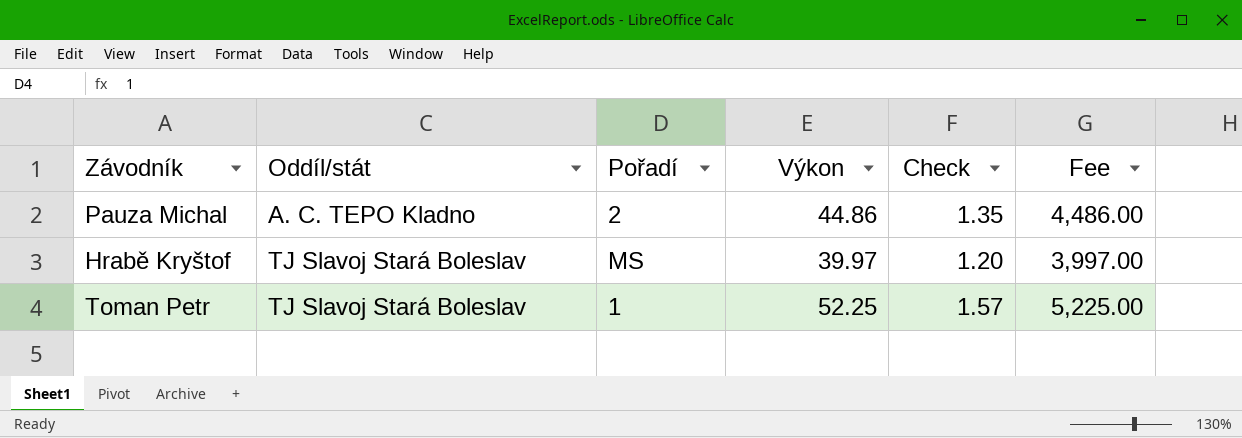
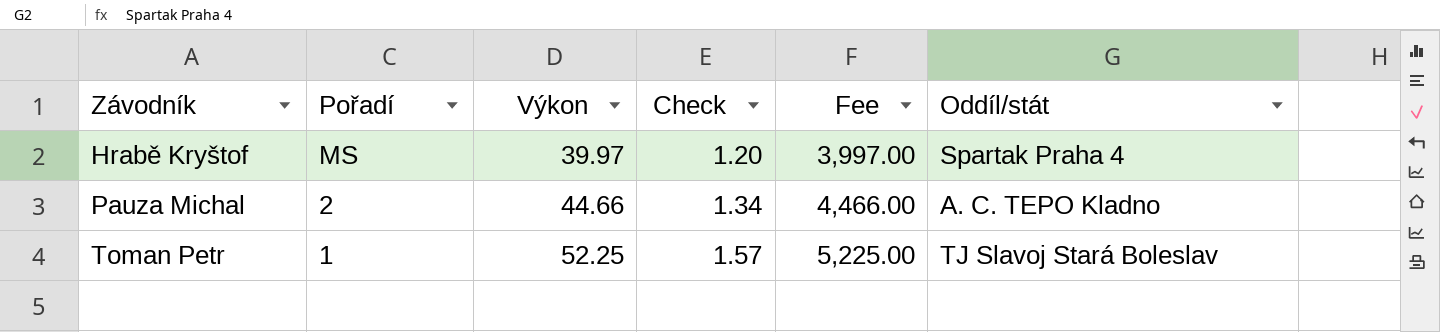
row order: Oddíl/stát ascending -> Závodník ascending
column Oddíl/stát | position: 2 -> 6
Hrabě Kryštof | Oddíl/stát: TJ Slavoj Stará Boleslav -> Spartak Praha 4
Pauza Michal | Výkon: 44.86 -> 44.66
Pauza Michal | Check: 1.35 -> 1.34
Pauza Michal | Fee: 4,486.00 -> 4,466.00

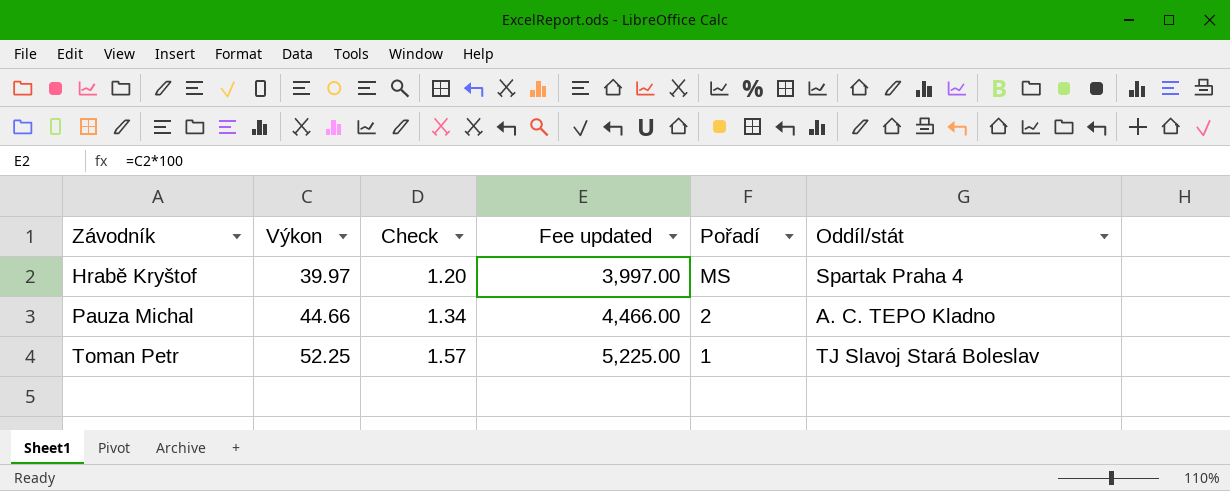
column name: Fee -> Fee updated
column Pořadí | position: 2 -> 5

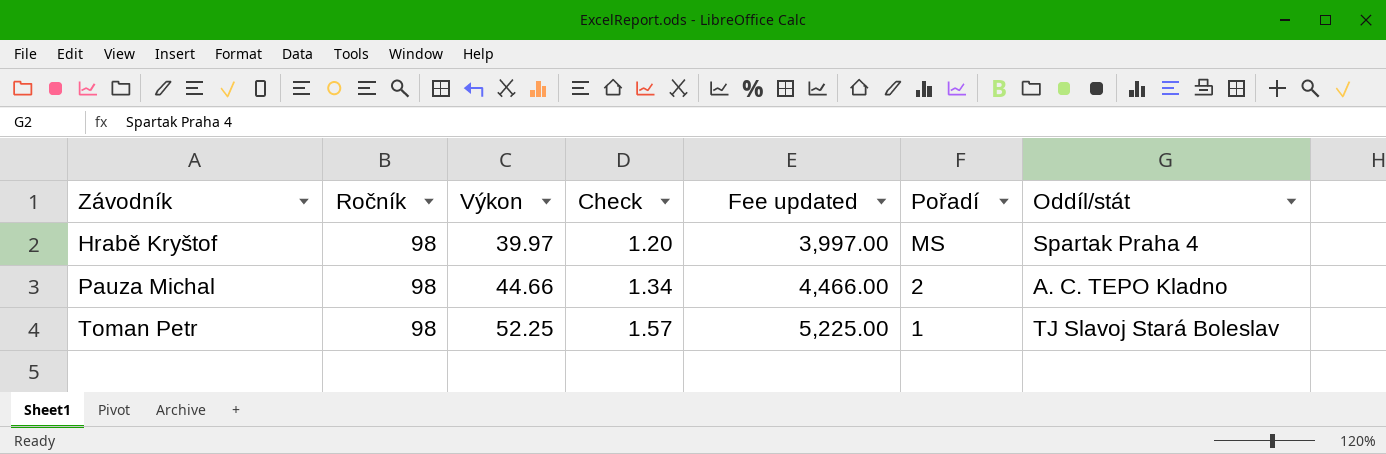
column Ročník | position: none -> 2

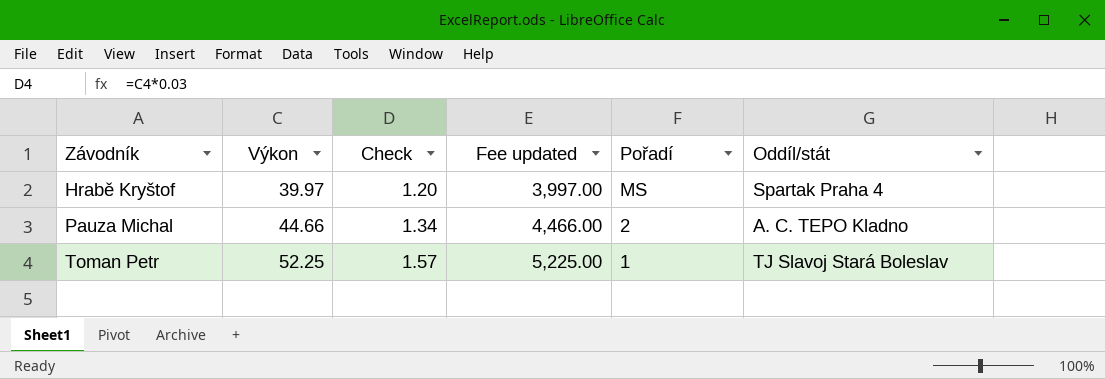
column Ročník | position: 2 -> none

